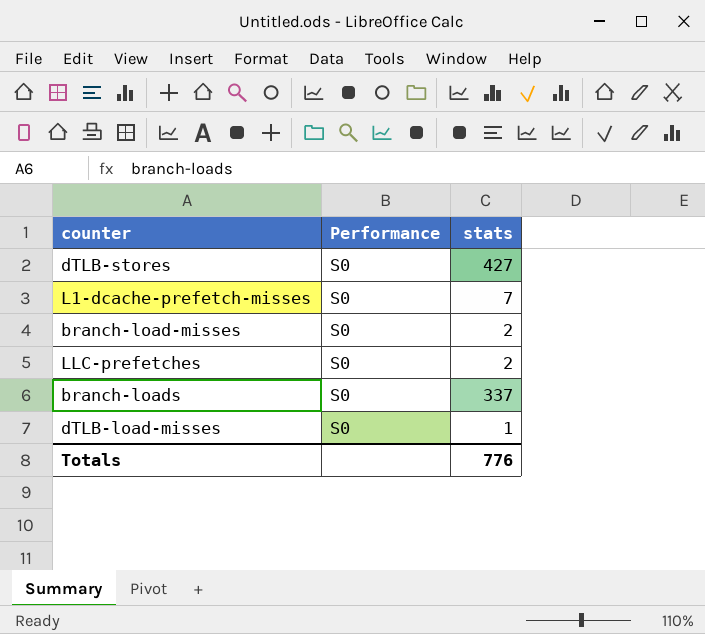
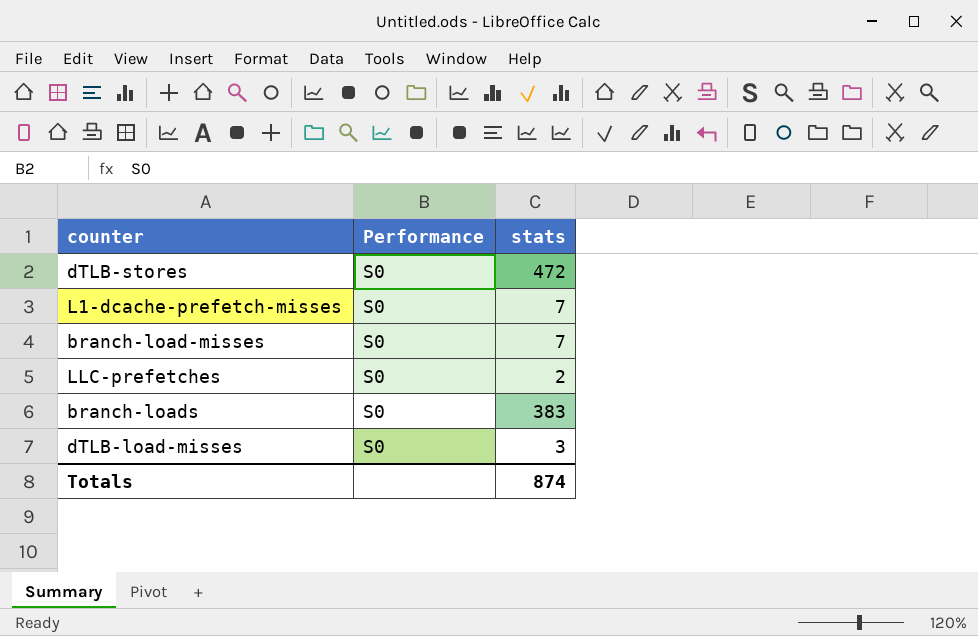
dTLB-stores | stats: 427 -> 472
branch-load-misses | stats: 2 -> 7
branch-loads | stats: 337 -> 383
dTLB-load-misses | stats: 1 -> 3
Totals | stats: 776 -> 874

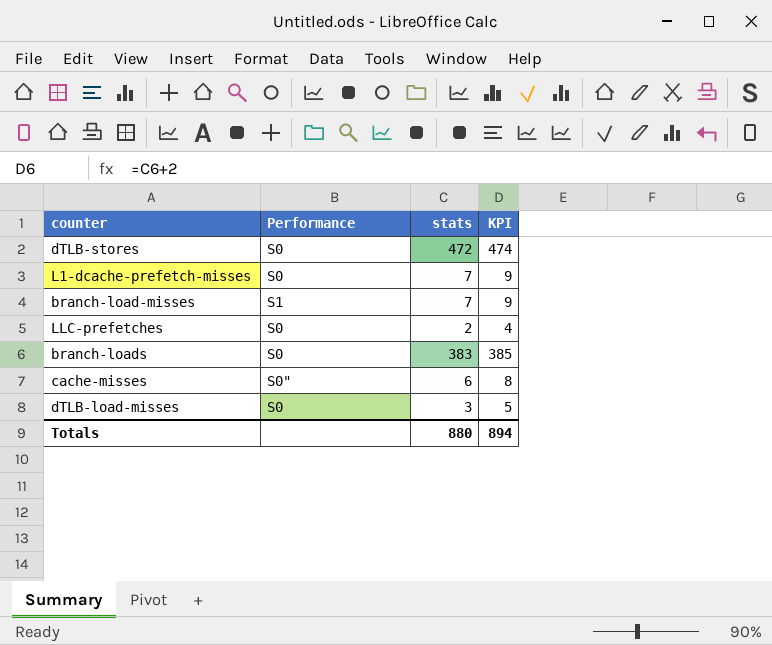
column KPI | formula: none -> [stats] + 2
branch-load-misses | Performance: S0 -> S1
row cache-misses: none -> S0" | 6 | 8
Totals | stats: 874 -> 880

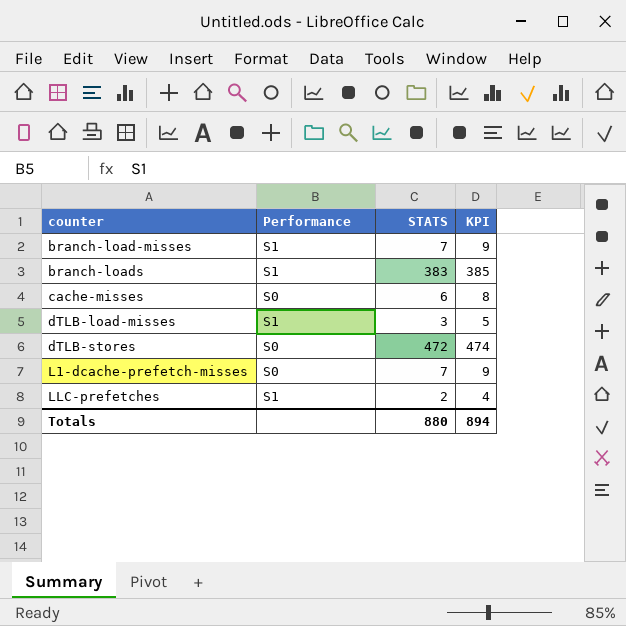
row order: none -> counter ascending
column name: stats -> STATS
branch-loads | Performance: S0 -> S1
cache-misses | Performance: S0" -> S0
dTLB-load-misses | Performance: S0 -> S1
LLC-prefetches | Performance: S0 -> S1

